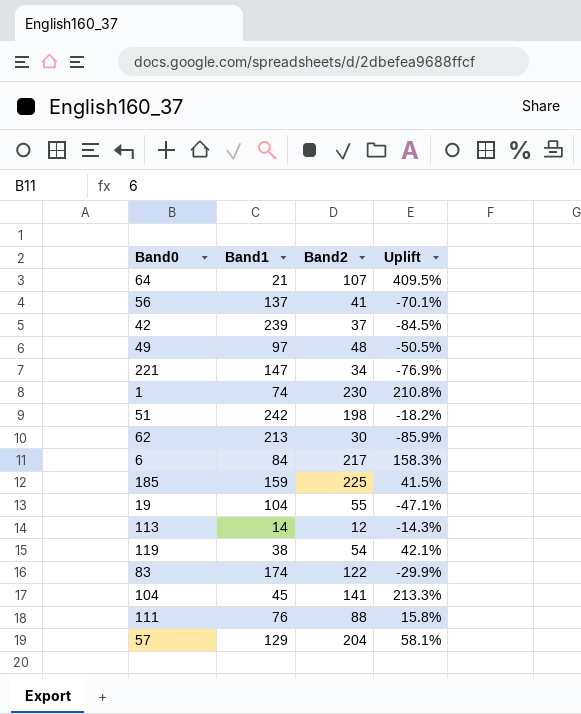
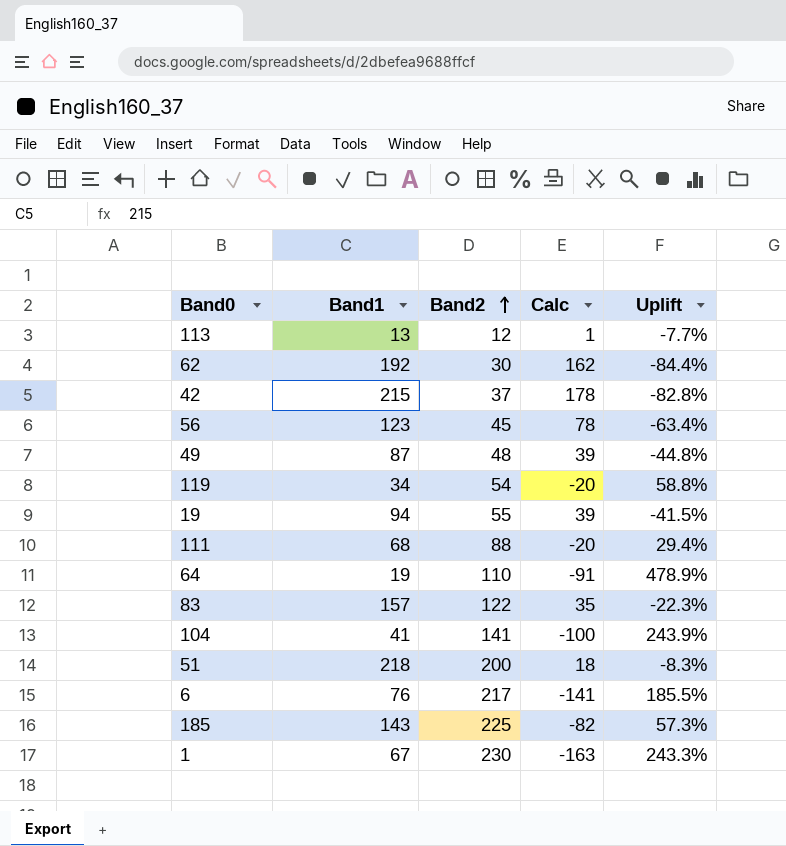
row order: none -> Band2 ascending
column Calc | formula: none -> [Band1] - [Band2]
row 221: 147 | 34 | -76.9% -> none
row 57: 129 | 204 | 58.1% -> none
113 | Band1: 14 -> 13
113 | Uplift: -14.3% -> -7.7%
62 | Band1: 213 -> 192
62 | Uplift: -85.9% -> -84.4%
42 | Band1: 239 -> 215
42 | Uplift: -84.5% -> -82.8%
56 | Band1: 137 -> 123
56 | Band2: 41 -> 45
56 | Uplift: -70.1% -> -63.4%
49 | Band1: 97 -> 87
49 | Uplift: -50.5% -> -44.8%
119 | Band1: 38 -> 34
119 | Uplift: 42.1% -> 58.8%
19 | Band1: 104 -> 94
19 | Uplift: -47.1% -> -41.5%
111 | Band1: 76 -> 68
111 | Uplift: 15.8% -> 29.4%
64 | Band1: 21 -> 19
64 | Band2: 107 -> 110
64 | Uplift: 409.5% -> 478.9%
83 | Band1: 174 -> 157
83 | Uplift: -29.9% -> -22.3%
104 | Band1: 45 -> 41
104 | Uplift: 213.3% -> 243.9%
51 | Band1: 242 -> 218
51 | Band2: 198 -> 200
51 | Uplift: -18.2% -> -8.3%
6 | Band1: 84 -> 76
6 | Uplift: 158.3% -> 185.5%
185 | Band1: 159 -> 143
185 | Uplift: 41.5% -> 57.3%
1 | Band1: 74 -> 67
1 | Uplift: 210.8% -> 243.3%

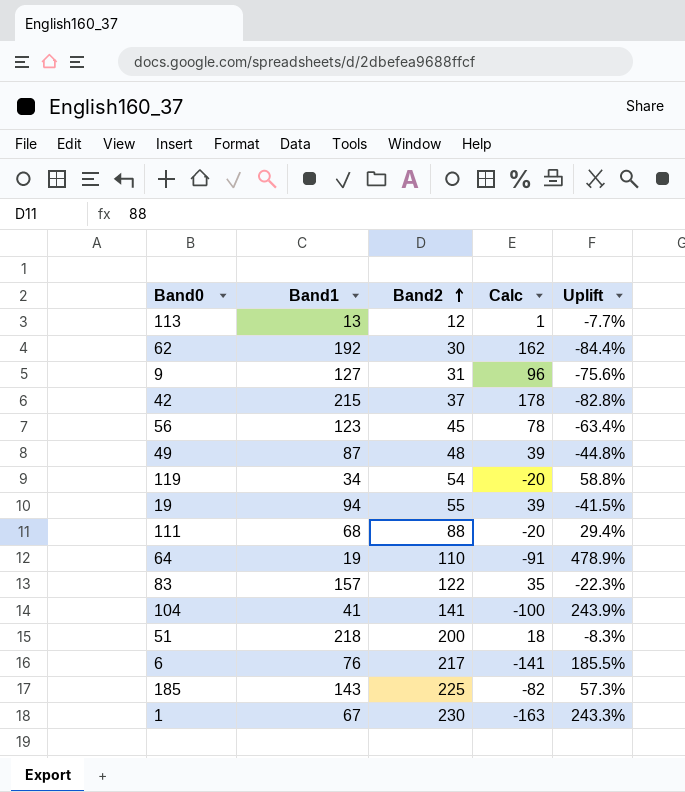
row 9: none -> 127 | 31 | 96 | -75.6%

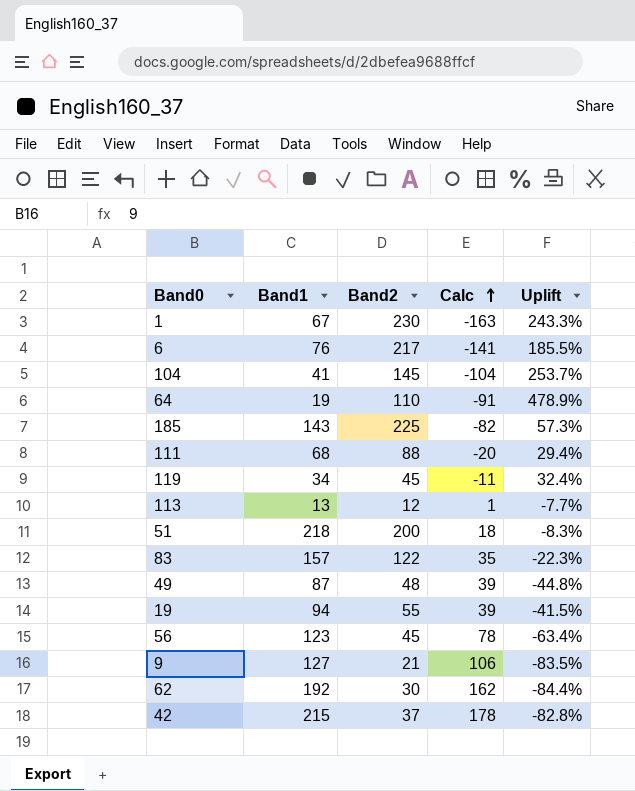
row order: Band2 ascending -> Calc ascending
104 | Band2: 141 -> 145
104 | Calc: -100 -> -104
104 | Uplift: 243.9% -> 253.7%
119 | Band2: 54 -> 45
119 | Calc: -20 -> -11
119 | Uplift: 58.8% -> 32.4%
9 | Band2: 31 -> 21
9 | Calc: 96 -> 106
9 | Uplift: -75.6% -> -83.5%

